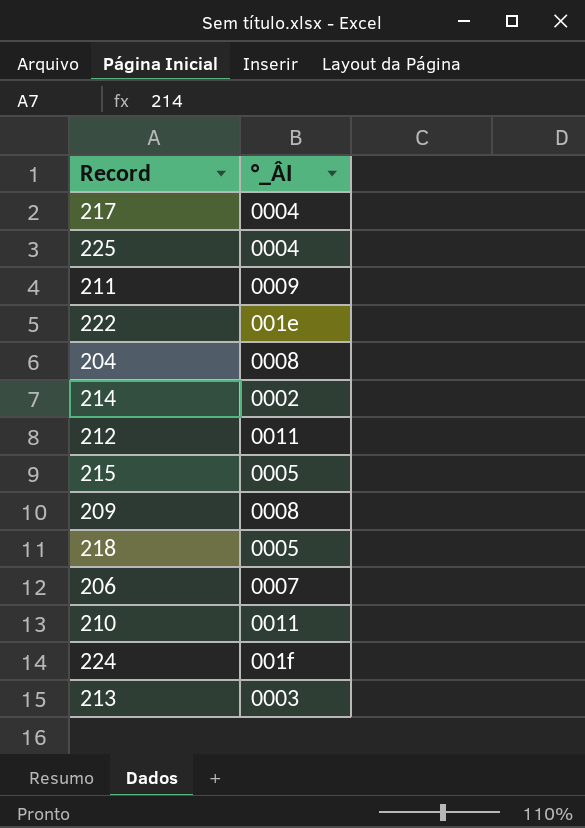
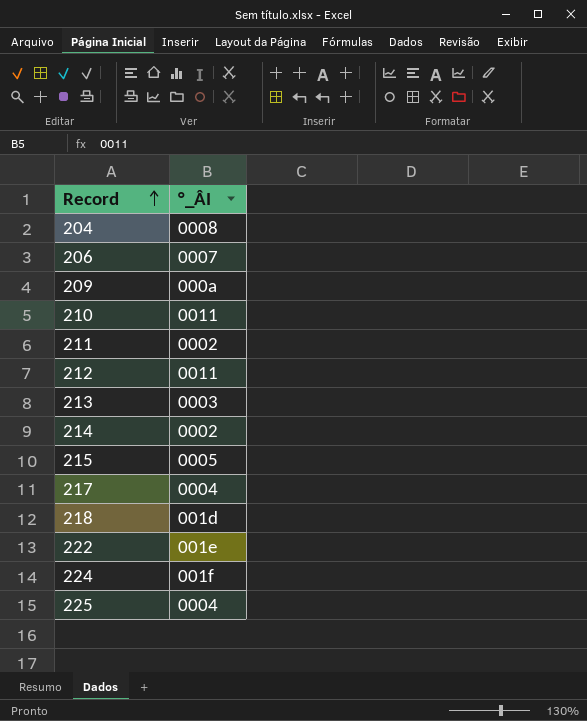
row order: none -> Record ascending
209 | °_ÂI: 0008 -> 000a
211 | °_ÂI: 0009 -> 0002
218 | °_ÂI: 0005 -> 001d

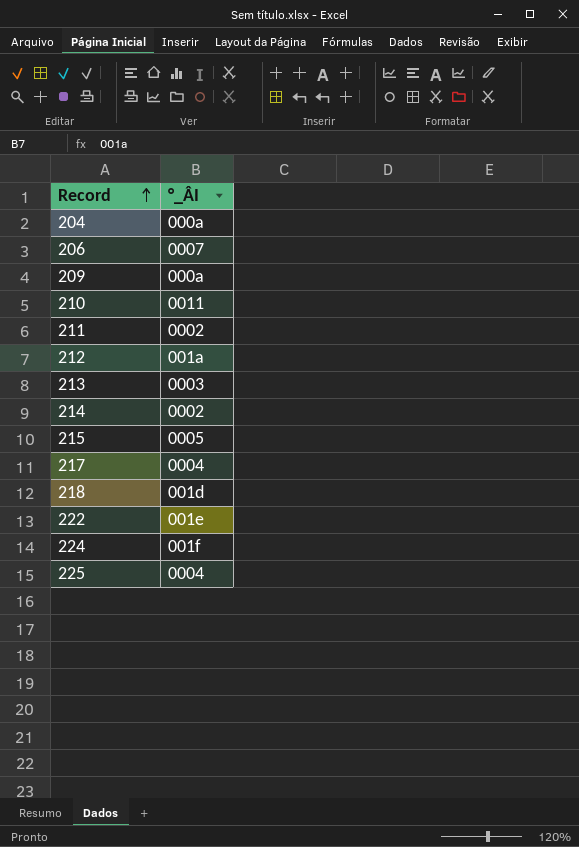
204 | °_ÂI: 0008 -> 000a
212 | °_ÂI: 0011 -> 001a

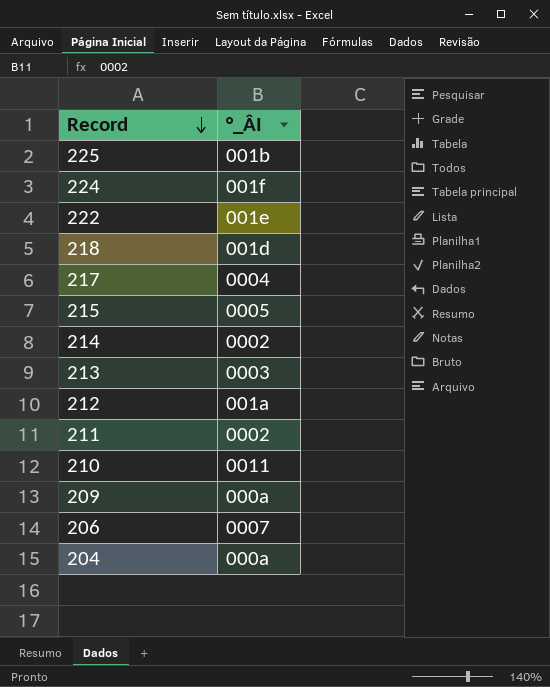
row order: Record ascending -> Record descending
225 | °_ÂI: 0004 -> 001b

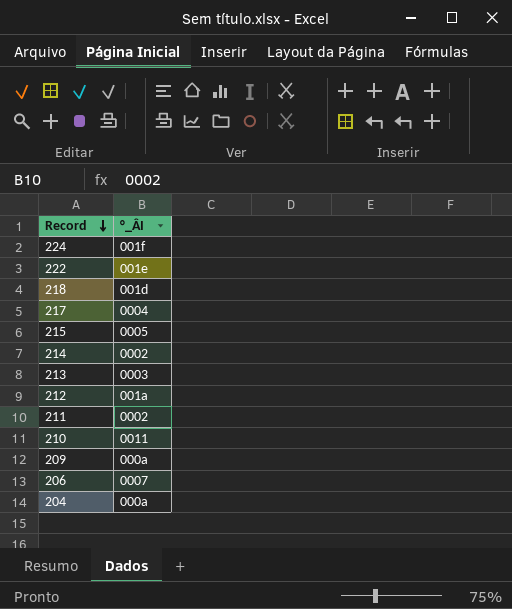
row 225: 001b -> none

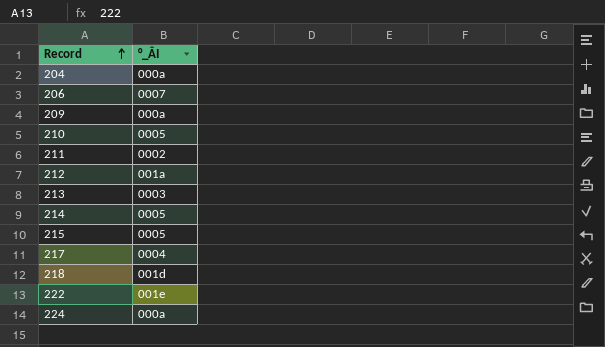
row order: Record descending -> Record ascending
210 | °_ÂI: 0011 -> 0005
214 | °_ÂI: 0002 -> 0005
224 | °_ÂI: 001f -> 000a

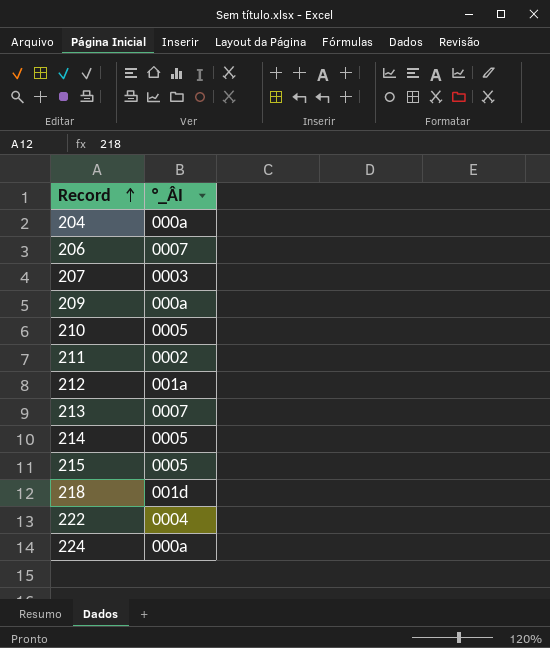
row 217: 0004 -> none
row 207: none -> 0003
213 | °_ÂI: 0003 -> 0007
222 | °_ÂI: 001e -> 0004

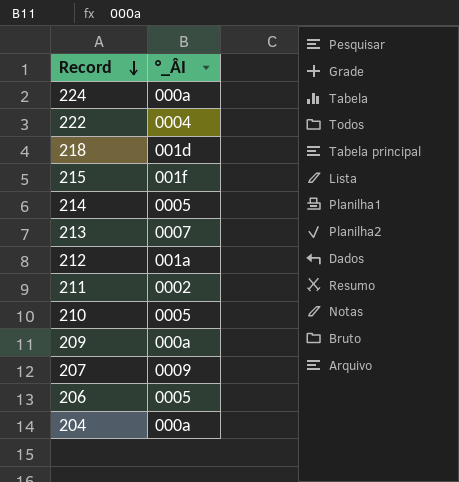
row order: Record ascending -> Record descending
215 | °_ÂI: 0005 -> 001f
207 | °_ÂI: 0003 -> 0009
206 | °_ÂI: 0007 -> 0005

